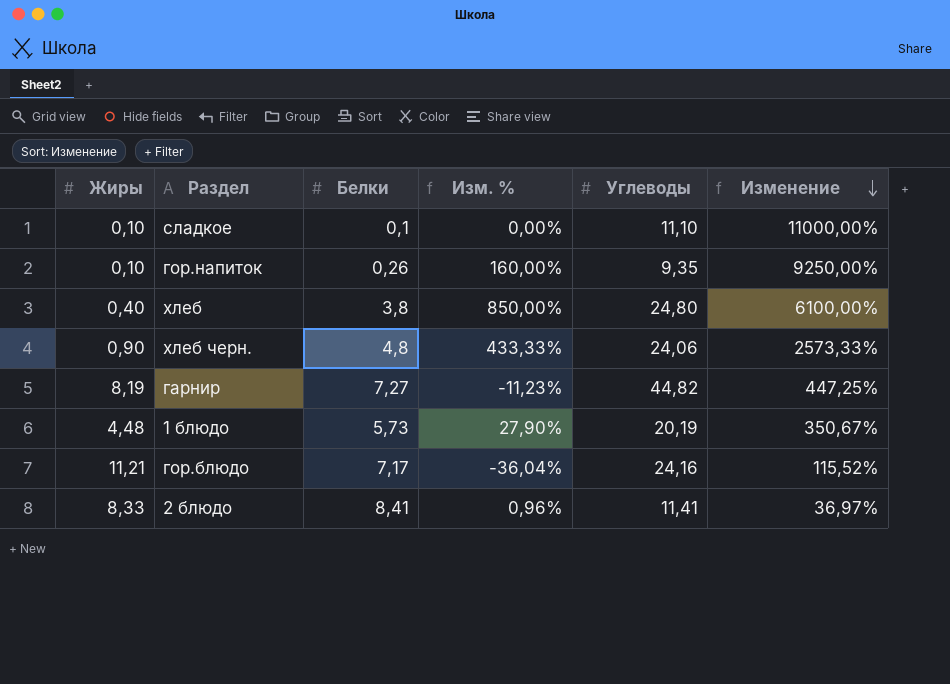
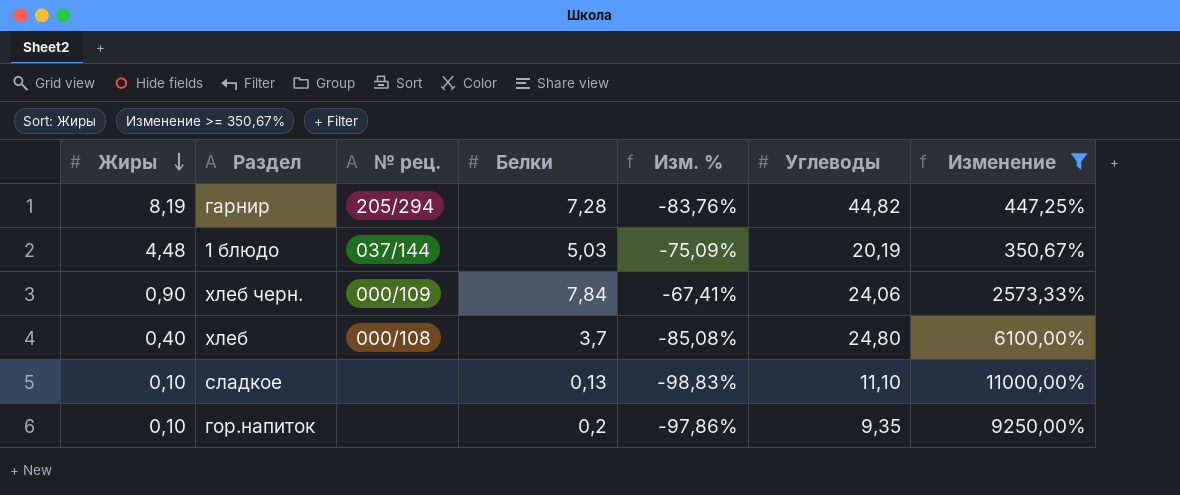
filter: none -> Изменение >= 350,67%
row order: Изменение descending -> Жиры descending
column № рец. | position: none -> 3
column Изм. % | formula: ([Белки] - [Жиры]) / [Жиры] -> ([Белки] - [Углеводы]) / [Углеводы]
гарнир | Белки: 7,27 -> 7,28
1 блюдо | Белки: 5,73 -> 5,03
хлеб черн. | Белки: 4,8 -> 7,84
хлеб | Белки: 3,8 -> 3,7
сладкое | Белки: 0,1 -> 0,13
гор.напиток | Белки: 0,26 -> 0,2

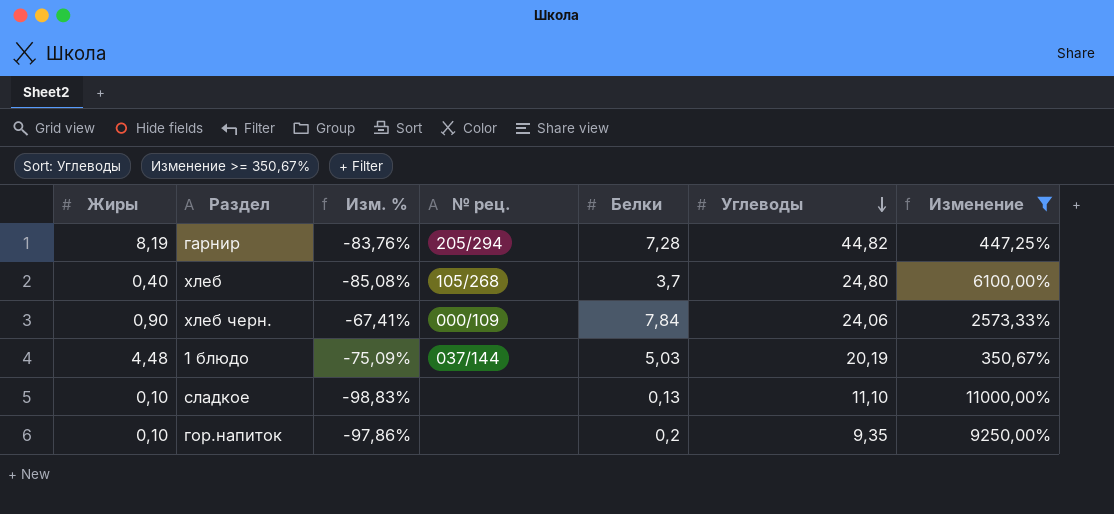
row order: Жиры descending -> Углеводы descending
column Изм. % | position: 5 -> 3
хлеб | № рец.: 000/108 -> 105/268

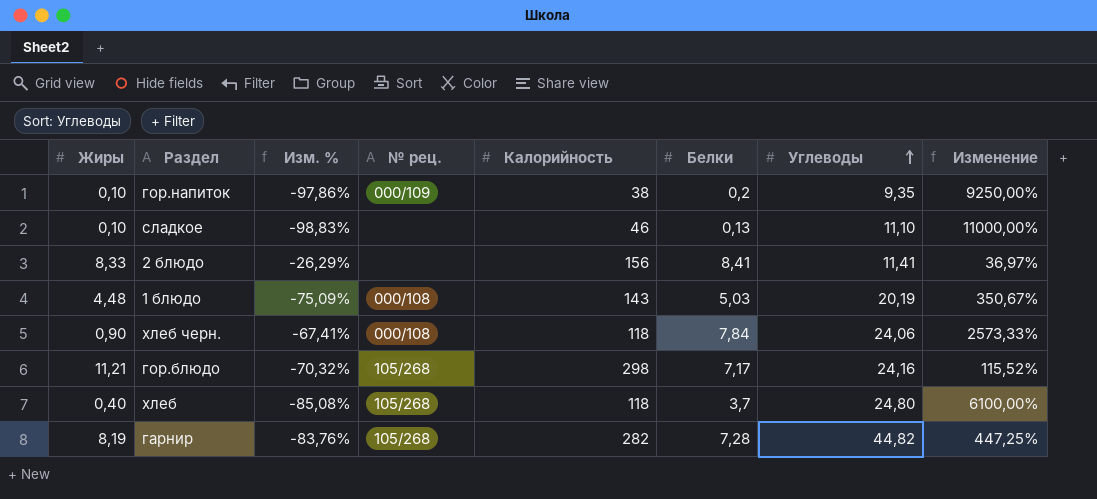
filter: Изменение >= 350,67% -> none
row order: Углеводы descending -> Углеводы ascending
column Калорийность | position: none -> 5
гор.напиток | № рец.: none -> 000/109
1 блюдо | № рец.: 037/144 -> 000/108
хлеб черн. | № рец.: 000/109 -> 000/108
гарнир | № рец.: 205/294 -> 105/268

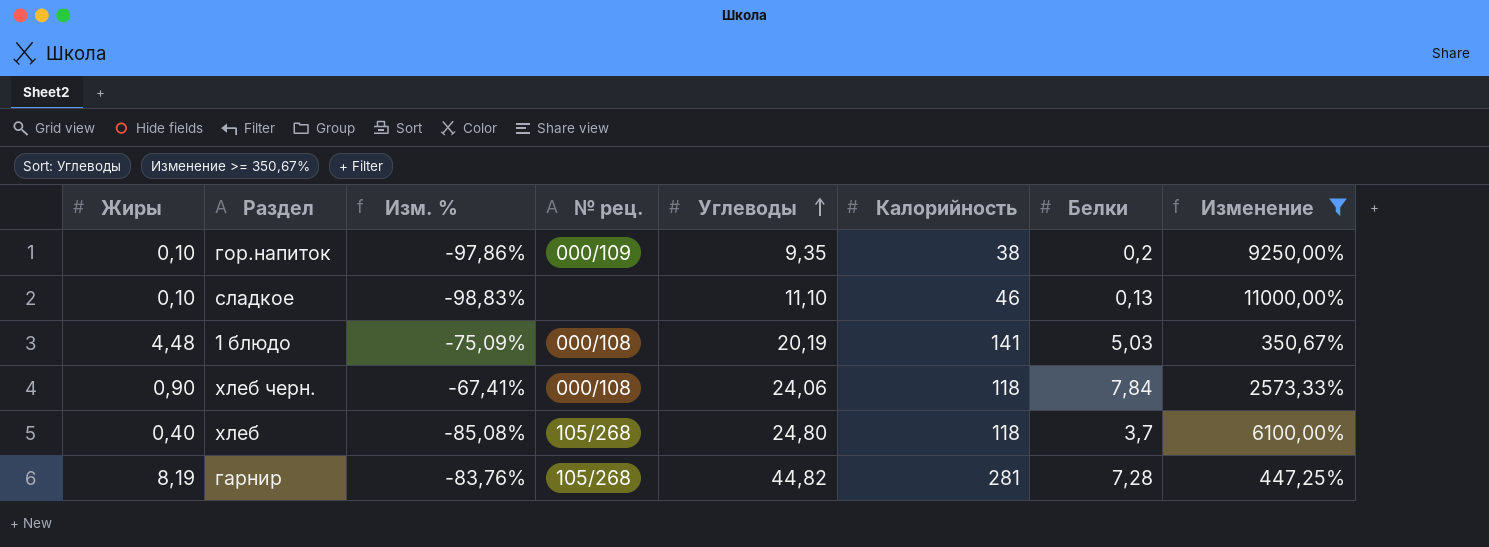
filter: none -> Изменение >= 350,67%
column Углеводы | position: 7 -> 5
1 блюдо | Калорийность: 143 -> 141
гарнир | Калорийность: 282 -> 281

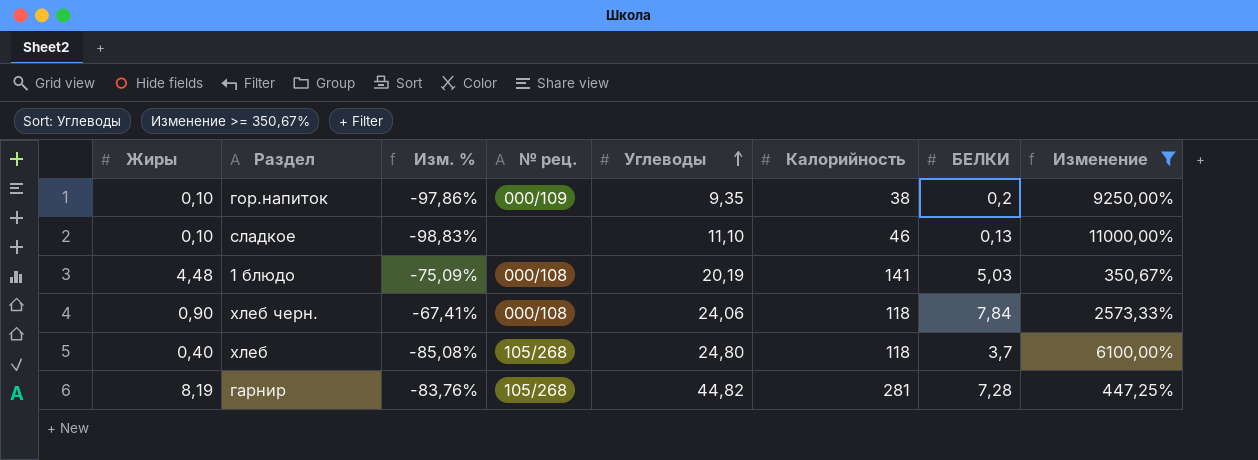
column name: Белки -> БЕЛКИ

